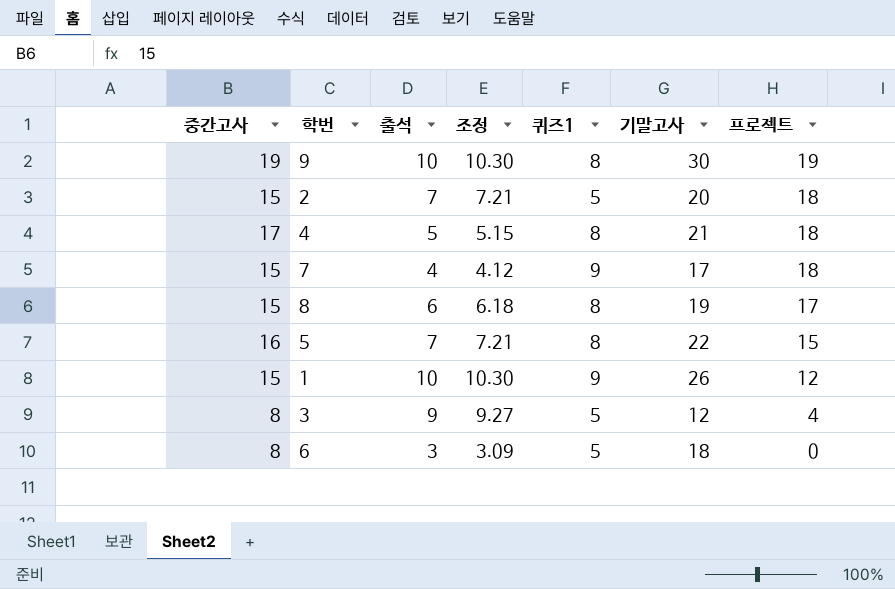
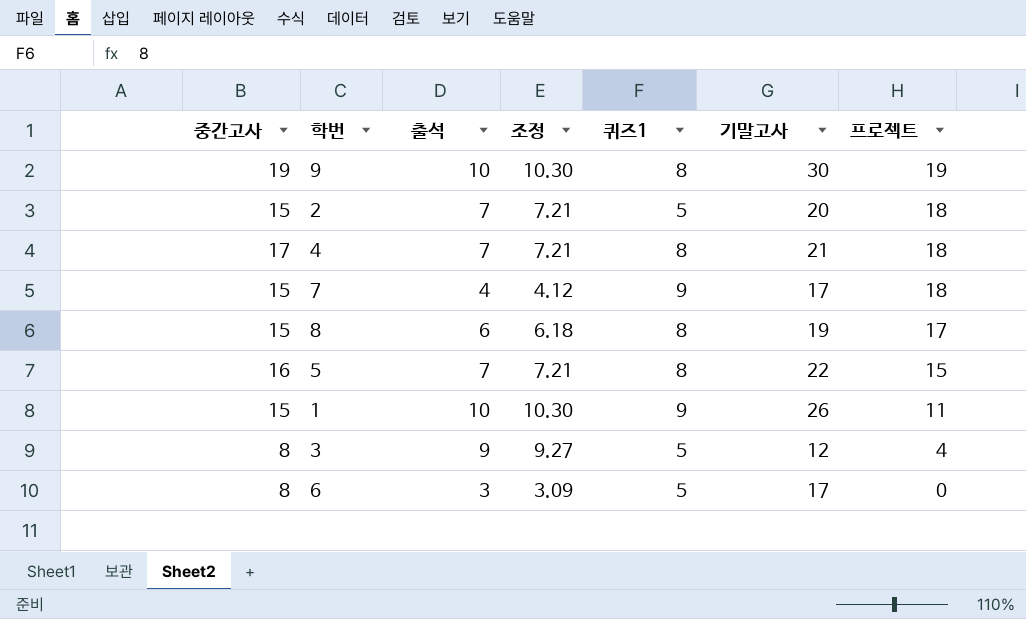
4 | 출석: 5 -> 7
4 | 조정: 5.15 -> 7.21
1 | 프로젝트: 12 -> 11
6 | 기말고사: 18 -> 17

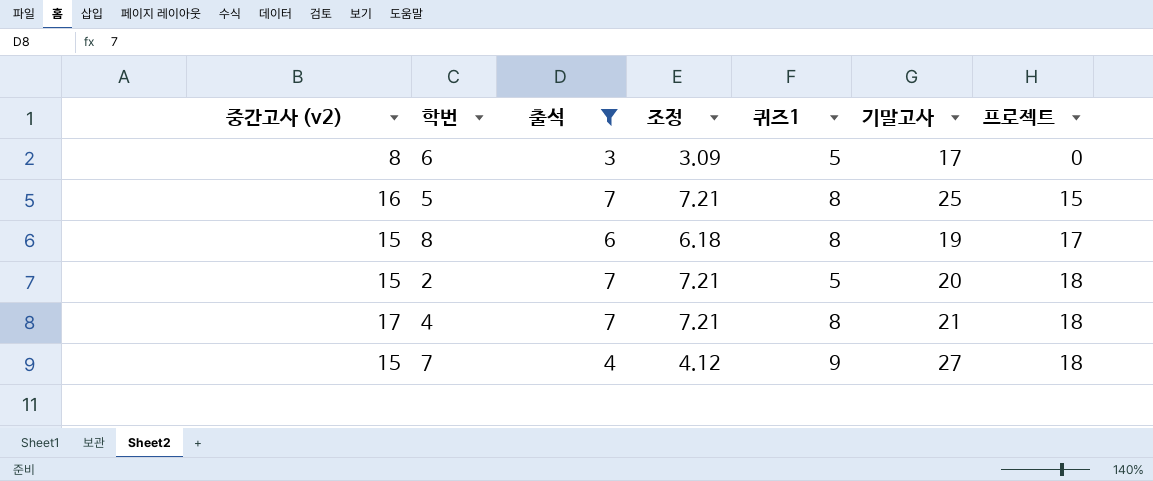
filter: none -> 출석 <= 7
row order: 프로젝트 descending -> 프로젝트 ascending
column name: 중간고사 -> 중간고사 (v2)
5 | 기말고사: 22 -> 25
7 | 기말고사: 17 -> 27

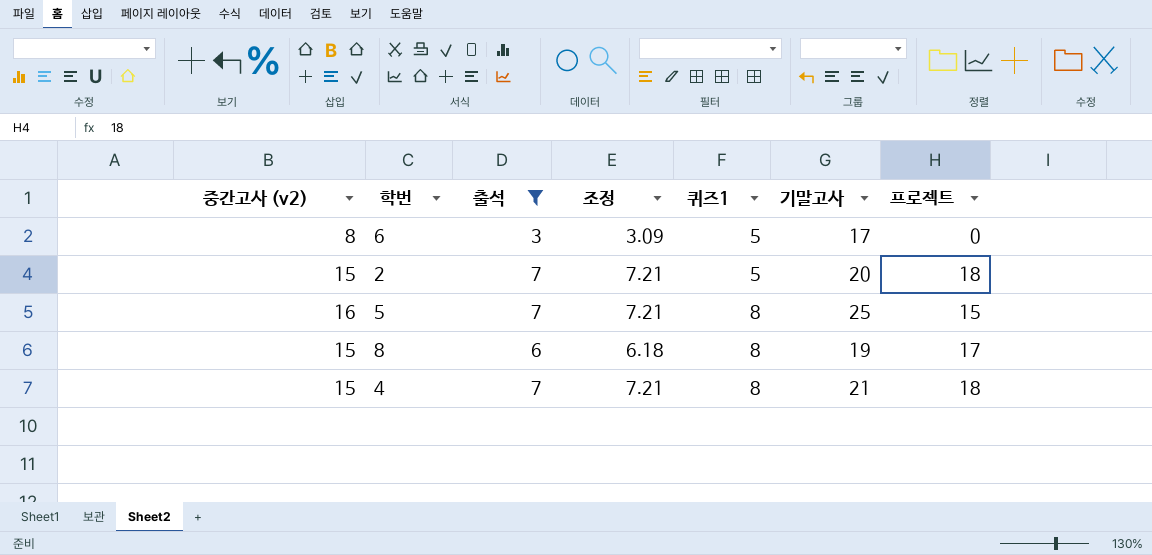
row order: 프로젝트 ascending -> 퀴즈1 ascending
row 7: 15 | 4 | 4.12 | 9 | 27 | 18 -> none
4 | 중간고사 (v2): 17 -> 15

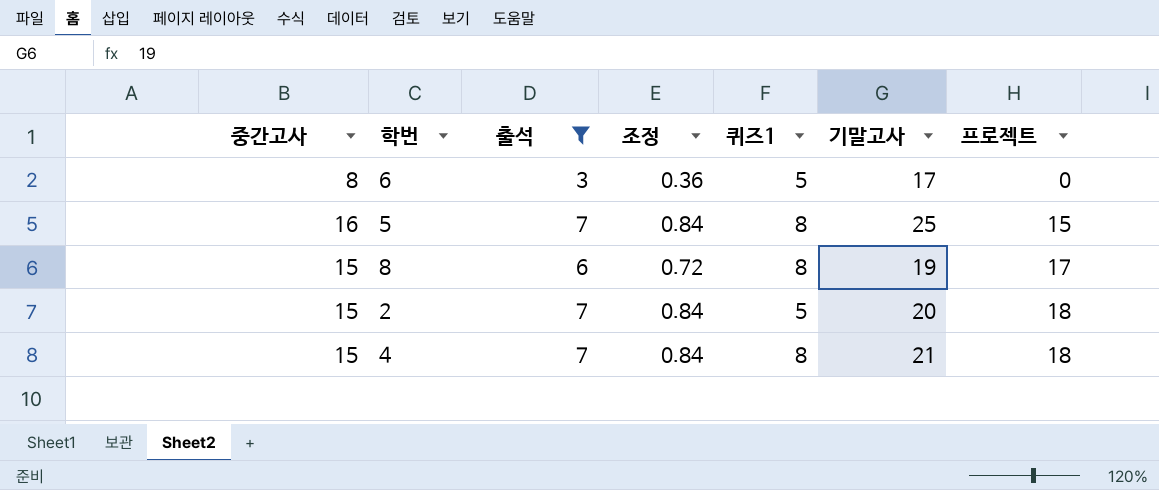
row order: 퀴즈1 ascending -> 프로젝트 ascending
column name: 중간고사 (v2) -> 중간고사
column 조정 | formula: [출석] * 1.03 -> [출석] * 0.12

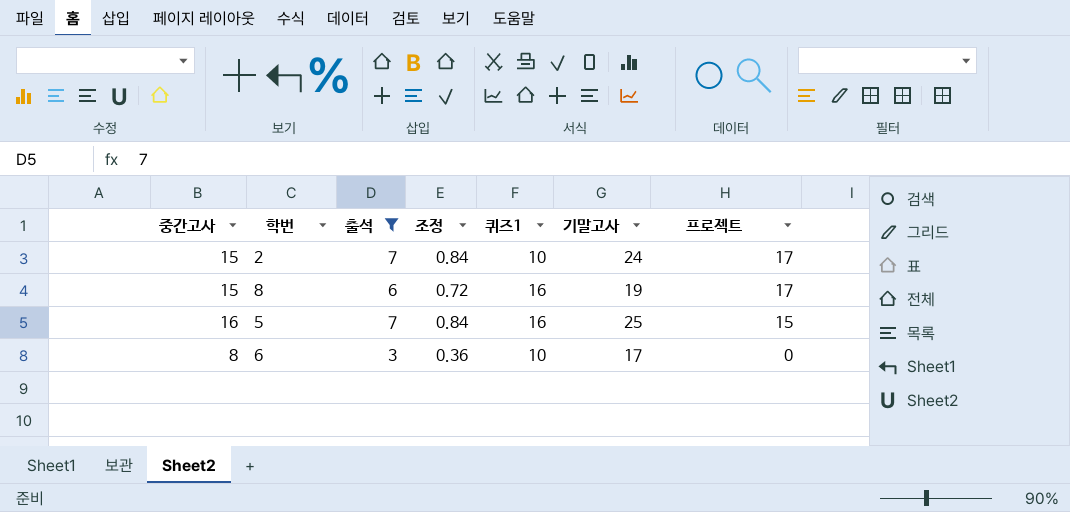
row order: 프로젝트 ascending -> 프로젝트 descending
row 4: 15 | 7 | 0.84 | 8 | 21 | 18 -> none
2 | 퀴즈1: 5 -> 10
2 | 기말고사: 20 -> 24
2 | 프로젝트: 18 -> 17
8 | 퀴즈1: 8 -> 16
5 | 퀴즈1: 8 -> 16
6 | 퀴즈1: 5 -> 10

